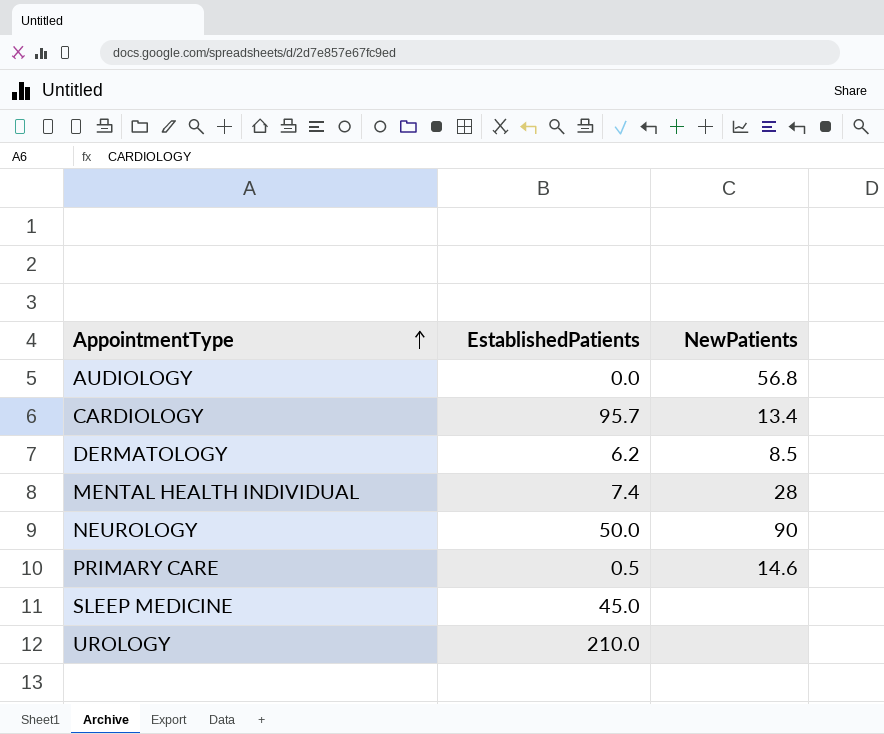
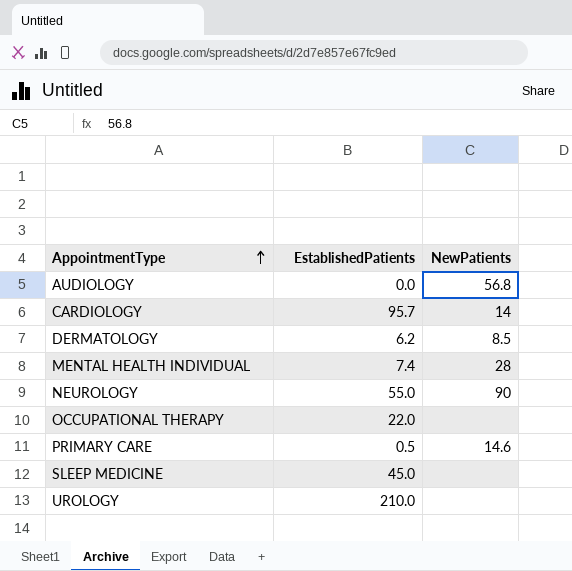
CARDIOLOGY | NewPatients: 13.4 -> 14
NEUROLOGY | EstablishedPatients: 50.0 -> 55.0
row OCCUPATIONAL THERAPY: none -> 22.0 | none

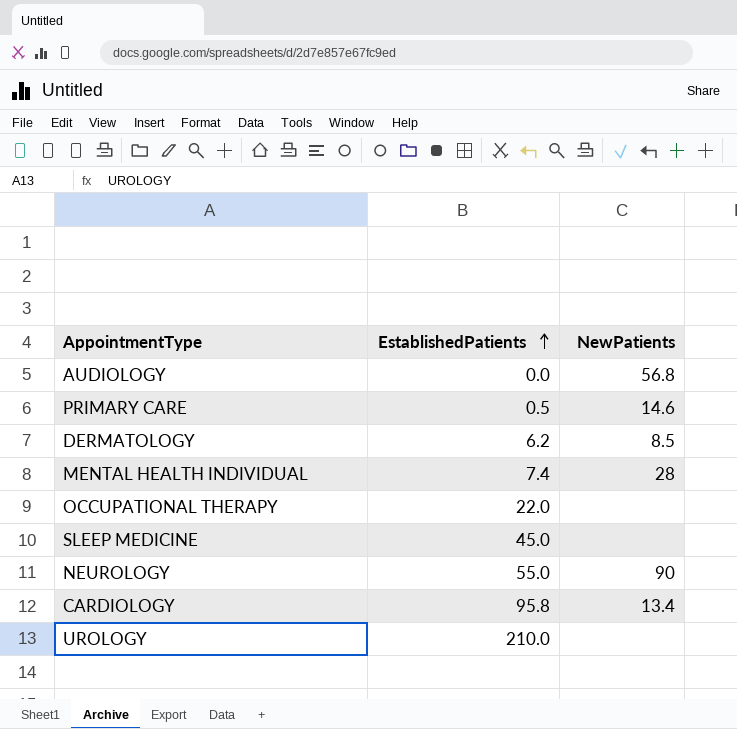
row order: AppointmentType ascending -> EstablishedPatients ascending
CARDIOLOGY | EstablishedPatients: 95.7 -> 95.8
CARDIOLOGY | NewPatients: 14 -> 13.4

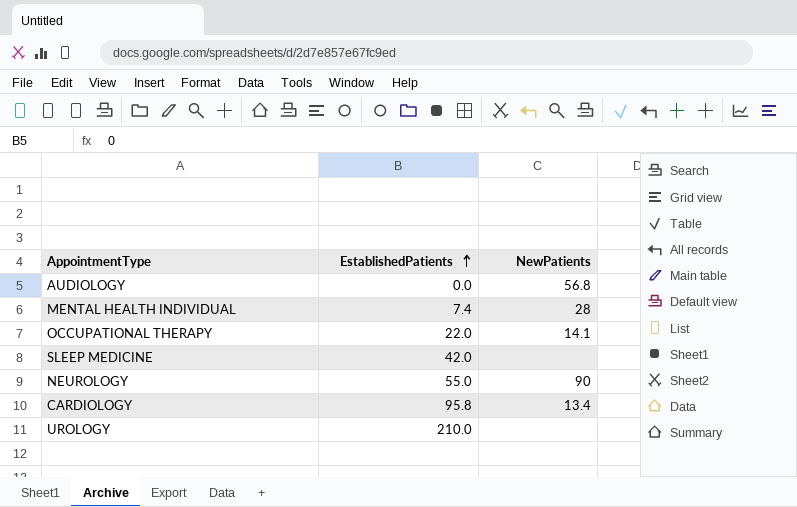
row PRIMARY CARE: 0.5 | 14.6 -> none
row DERMATOLOGY: 6.2 | 8.5 -> none
OCCUPATIONAL THERAPY | NewPatients: none -> 14.1
SLEEP MEDICINE | EstablishedPatients: 45.0 -> 42.0

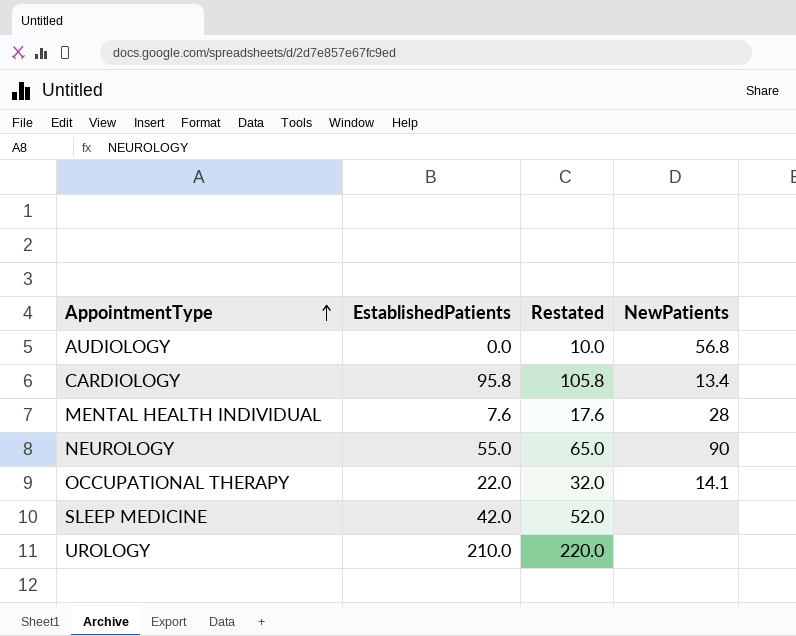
row order: EstablishedPatients ascending -> AppointmentType ascending
column Restated | formula: none -> [EstablishedPatients] + 10
MENTAL HEALTH INDIVIDUAL | EstablishedPatients: 7.4 -> 7.6

